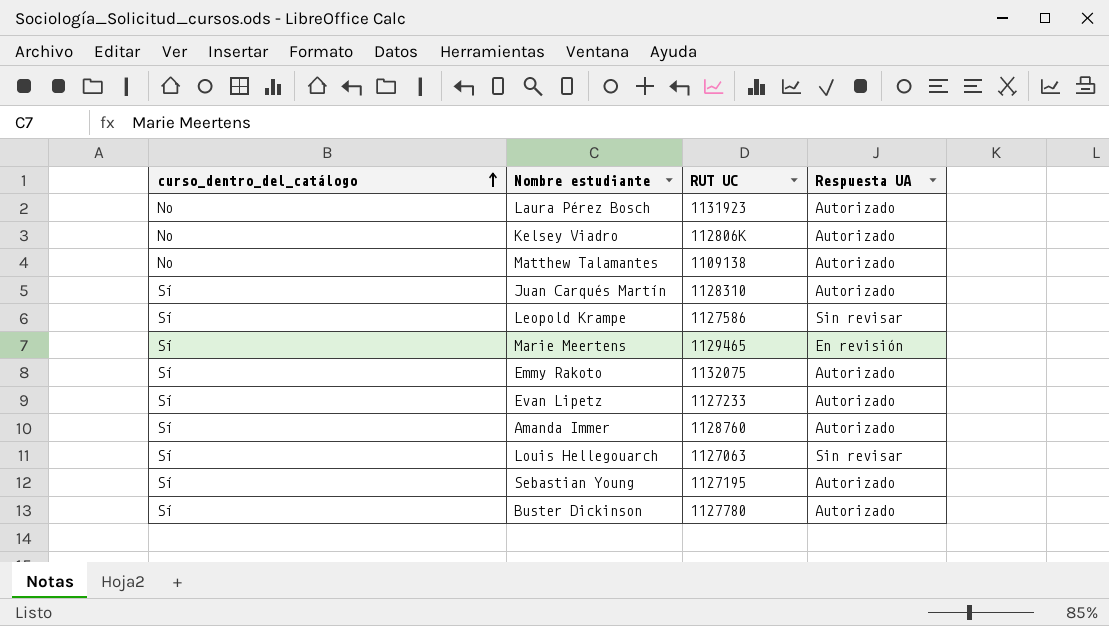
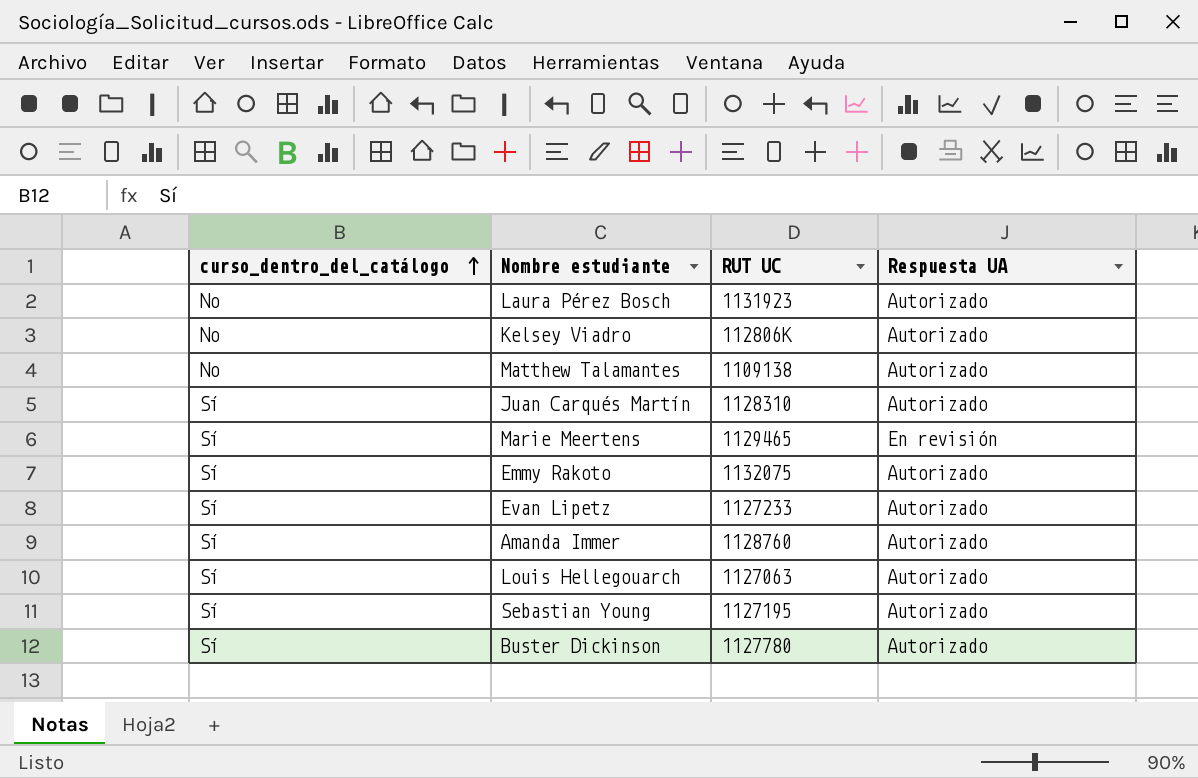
row Leopold Krampe: Sí | 1127586 | Sin revisar -> none
Louis Hellegouarch | Respuesta UA: Sin revisar -> Autorizado

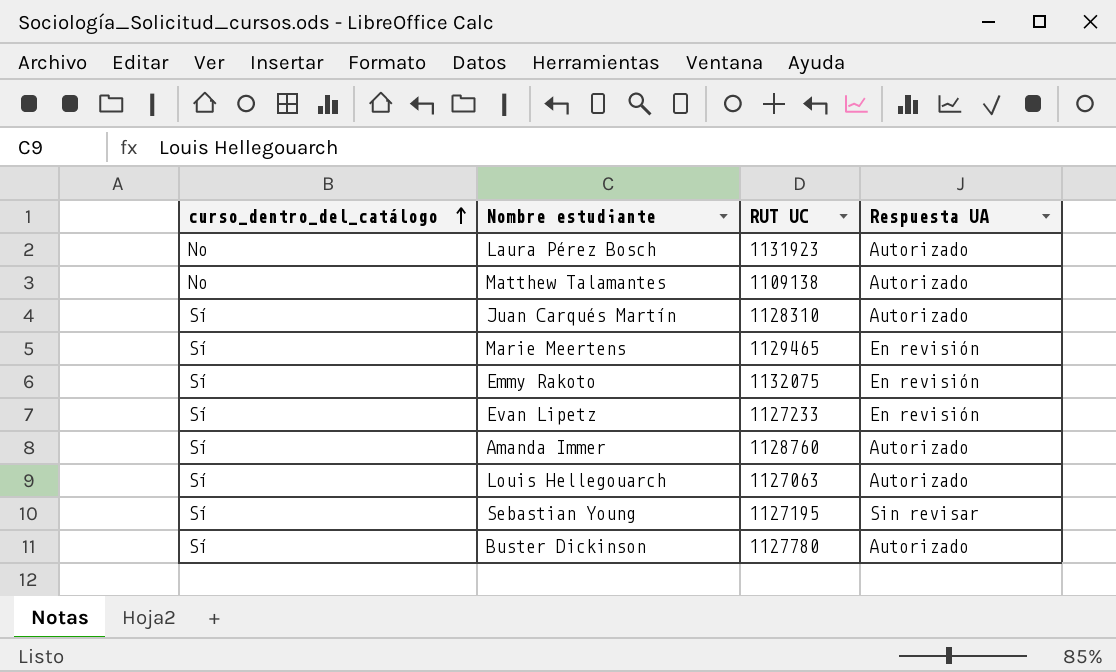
row Kelsey Viadro: No | 112806K | Autorizado -> none
Emmy Rakoto | Respuesta UA: Autorizado -> En revisión
Evan Lipetz | Respuesta UA: Autorizado -> En revisión
Sebastian Young | Respuesta UA: Autorizado -> Sin revisar

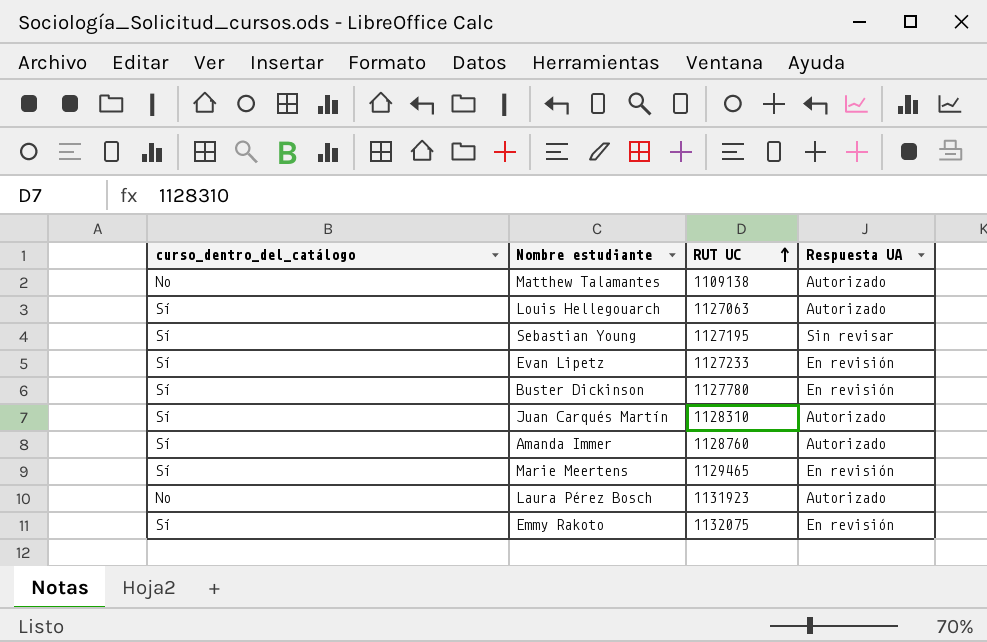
row order: curso_dentro_del_catálogo ascending -> RUT UC ascending
Buster Dickinson | Respuesta UA: Autorizado -> En revisión

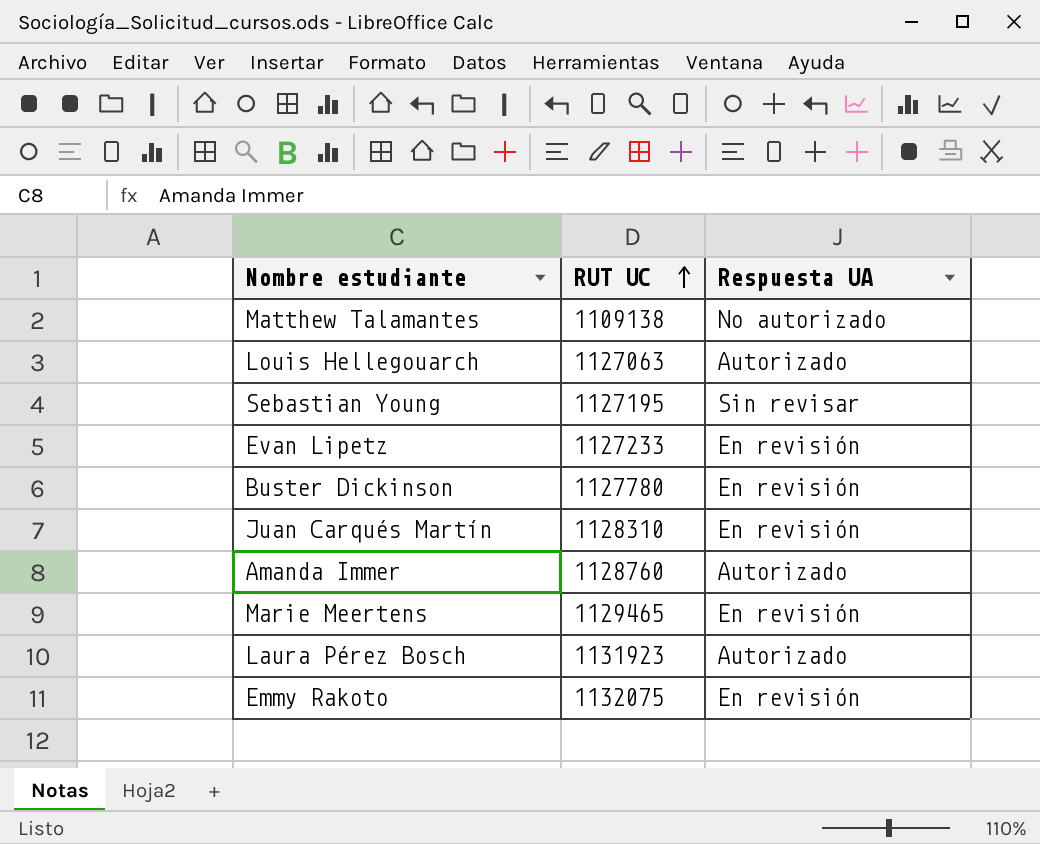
column curso_dentro_del_catálogo | position: 1 -> none
Matthew Talamantes | Respuesta UA: Autorizado -> No autorizado
Juan Carqués Martín | Respuesta UA: Autorizado -> En revisión

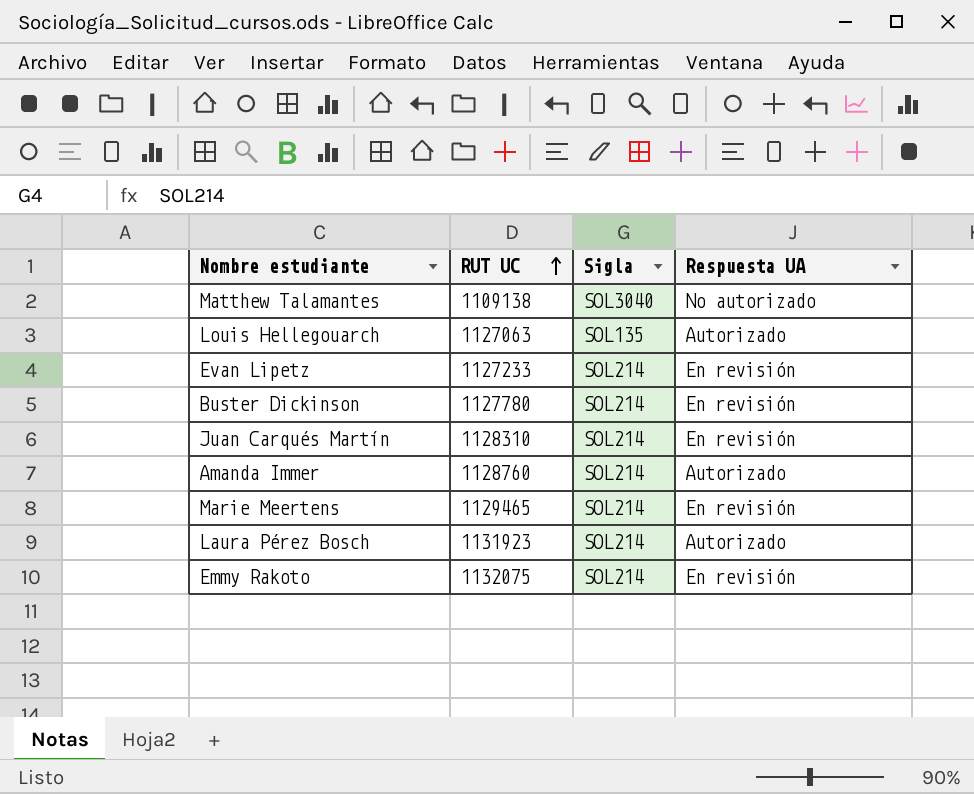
column Sigla | position: none -> 3
row Sebastian Young: 1127195 | Sin revisar -> none

